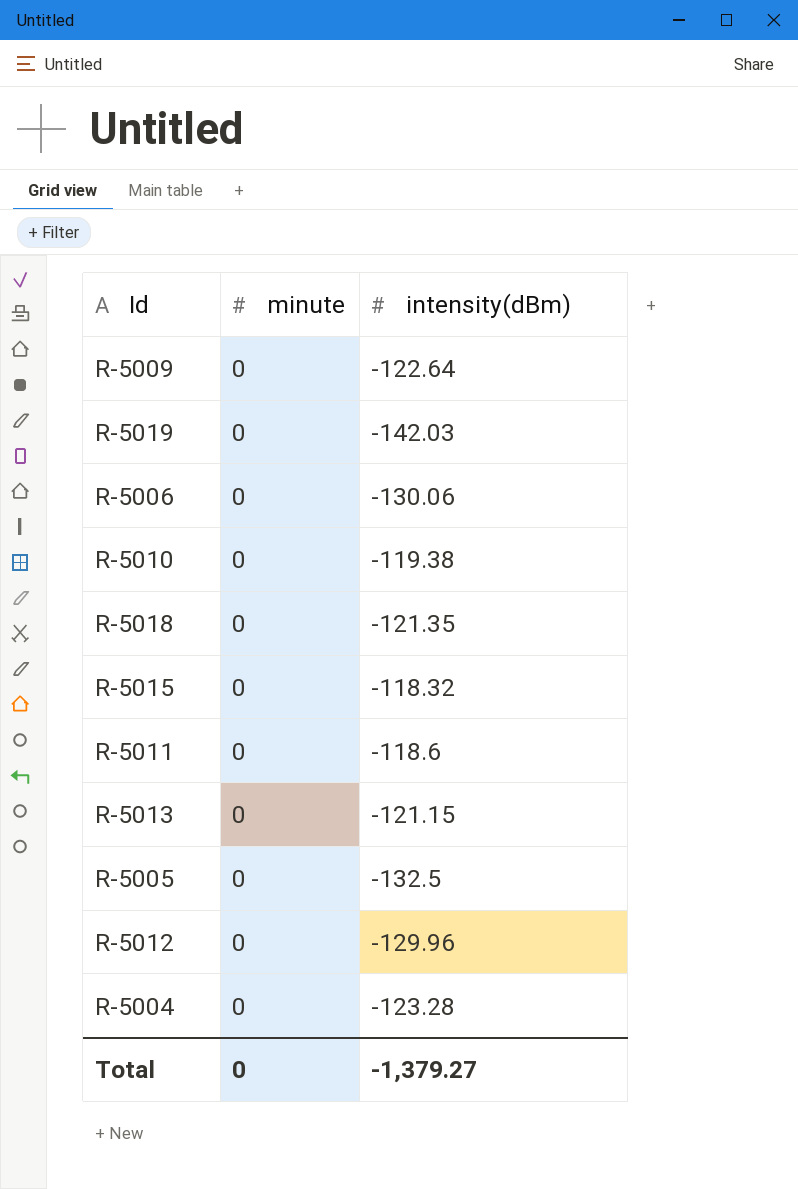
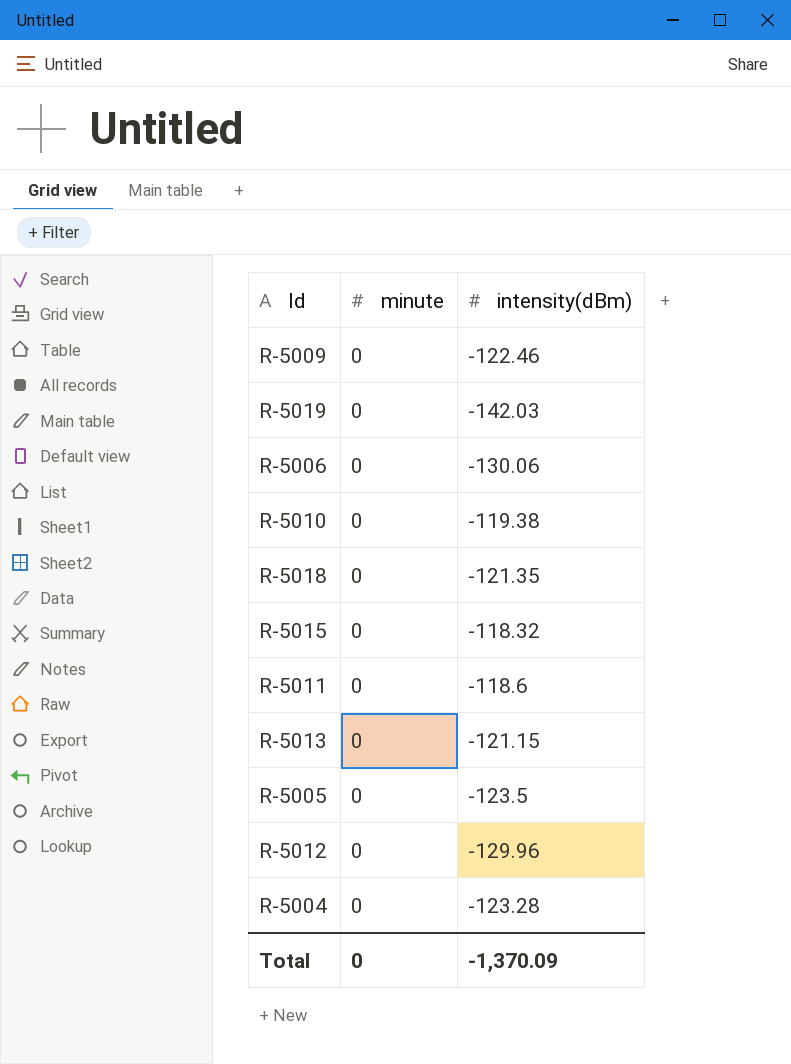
R-5009 | intensity(dBm): -122.64 -> -122.46
R-5005 | intensity(dBm): -132.5 -> -123.5
Total | intensity(dBm): -1,379.27 -> -1,370.09

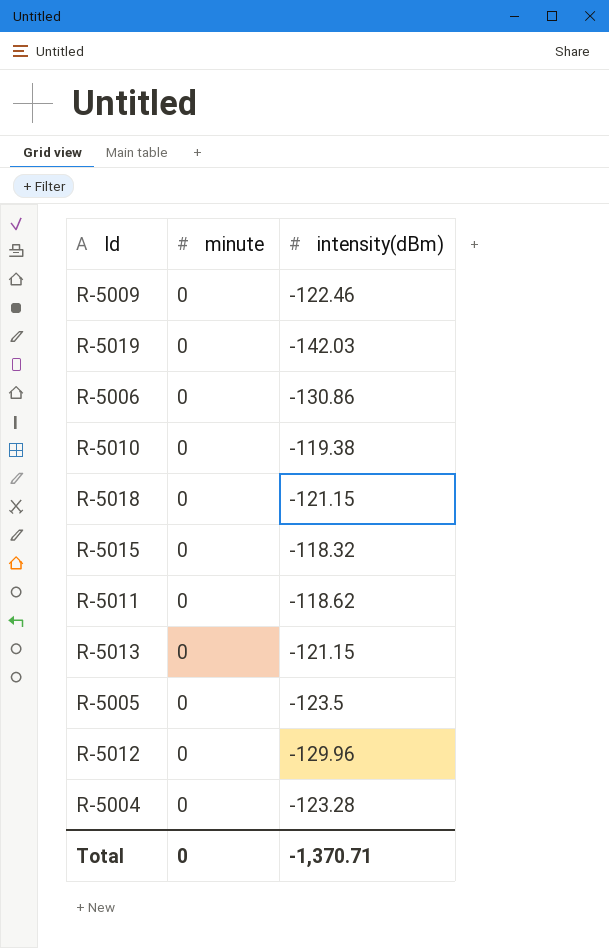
R-5006 | intensity(dBm): -130.06 -> -130.86
R-5018 | intensity(dBm): -121.35 -> -121.15
R-5011 | intensity(dBm): -118.6 -> -118.62
Total | intensity(dBm): -1,370.09 -> -1,370.71

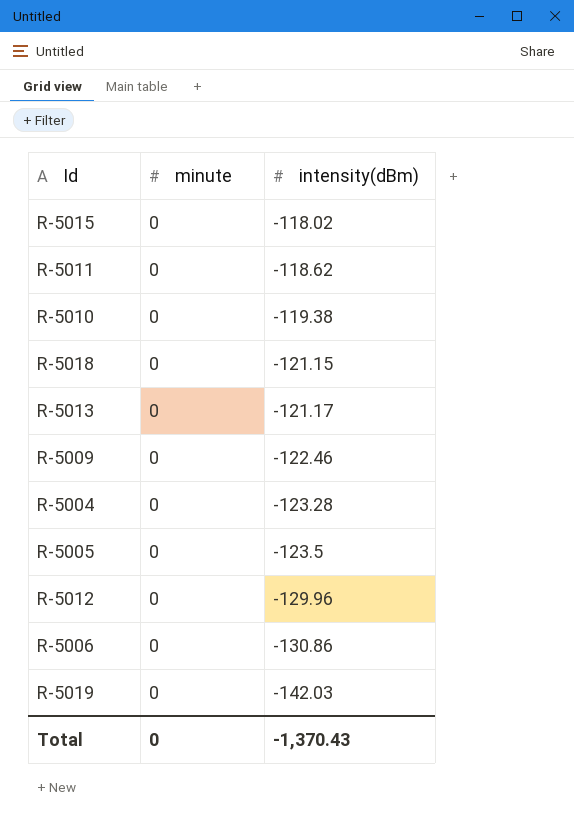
row order: none -> intensity(dBm) descending
R-5015 | intensity(dBm): -118.32 -> -118.02
R-5013 | intensity(dBm): -121.15 -> -121.17
Total | intensity(dBm): -1,370.71 -> -1,370.43

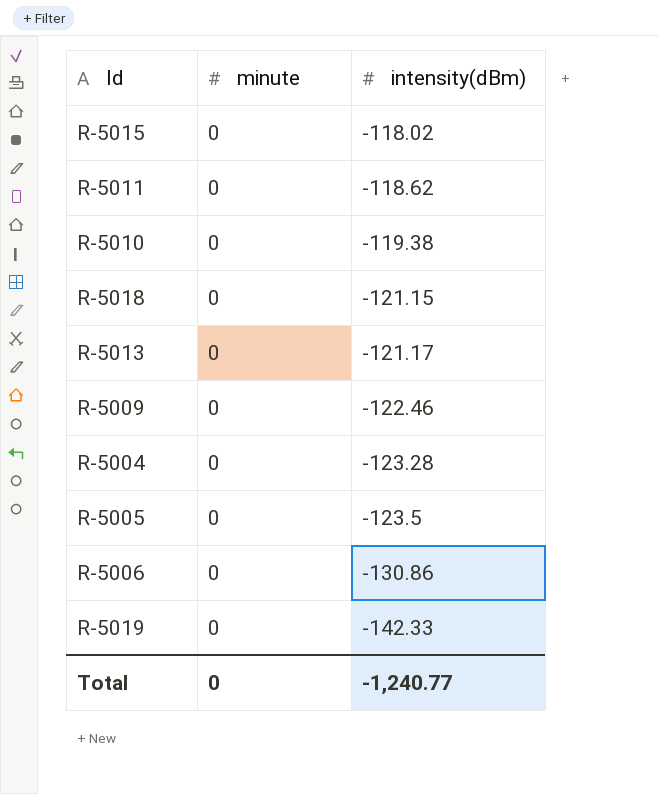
row R-5012: 0 | -129.96 -> none
R-5019 | intensity(dBm): -142.03 -> -142.33
Total | intensity(dBm): -1,370.43 -> -1,240.77

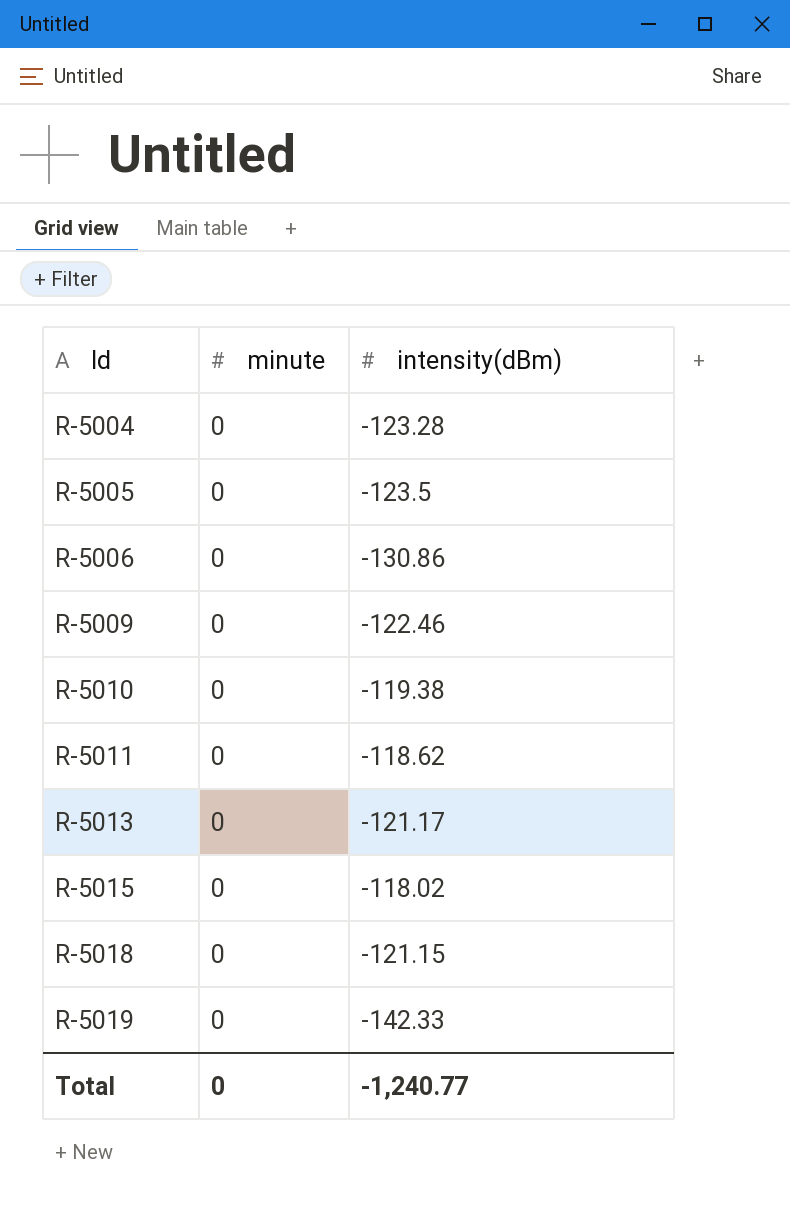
row order: intensity(dBm) descending -> Id ascending

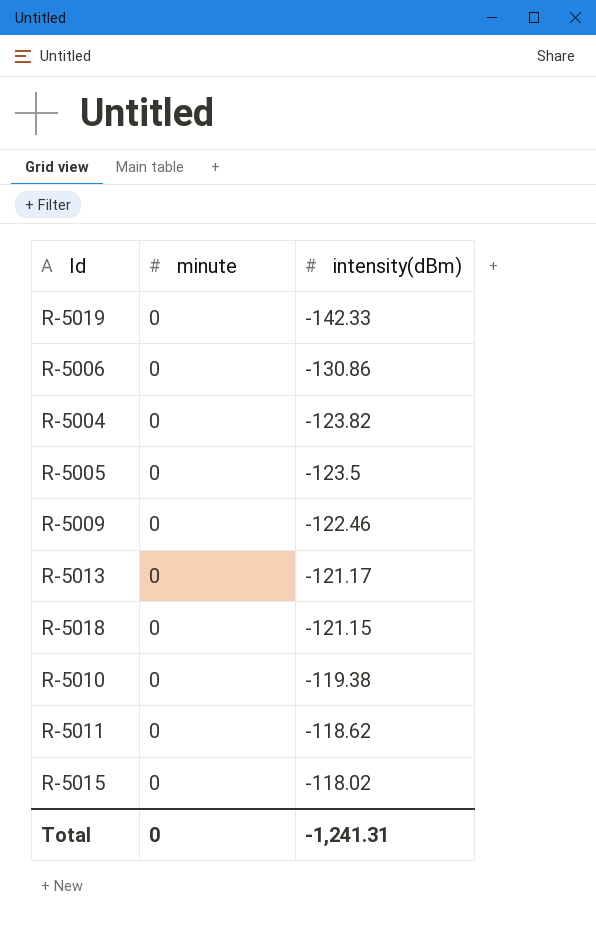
row order: Id ascending -> intensity(dBm) ascending
R-5004 | intensity(dBm): -123.28 -> -123.82
Total | intensity(dBm): -1,240.77 -> -1,241.31

